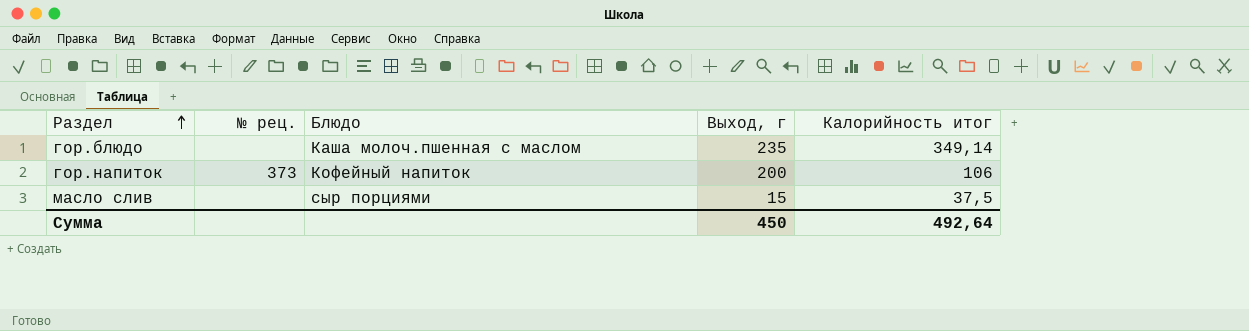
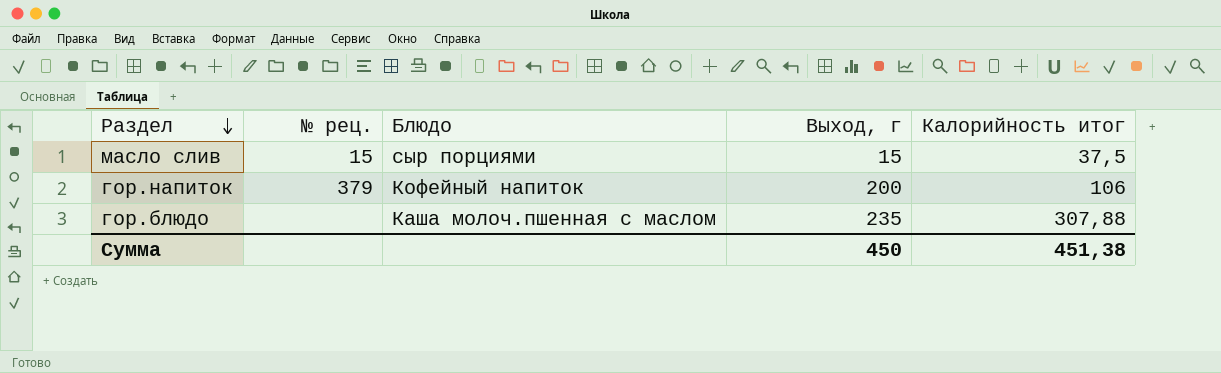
row order: Раздел ascending -> Раздел descending
масло слив | № рец.: none -> 15
гор.напиток | № рец.: 373 -> 379
гор.блюдо | Калорийность итог: 349,14 -> 307,88
Сумма | Калорийность итог: 492,64 -> 451,38

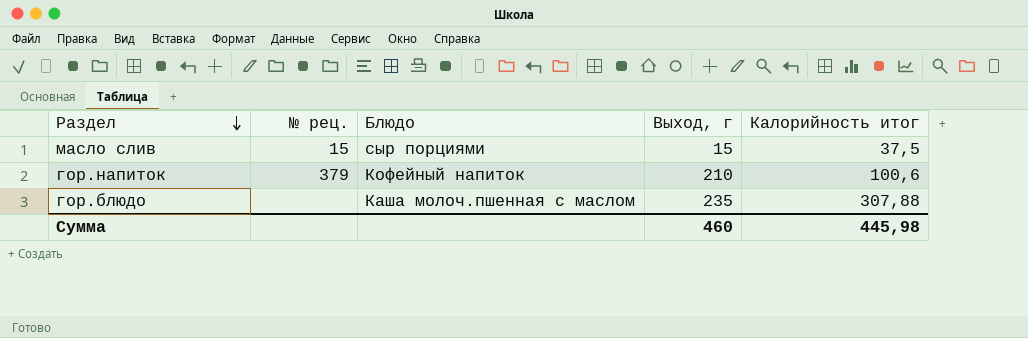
гор.напиток | Выход, г: 200 -> 210
гор.напиток | Калорийность итог: 106 -> 100,6
Сумма | Выход, г: 450 -> 460
Сумма | Калорийность итог: 451,38 -> 445,98

